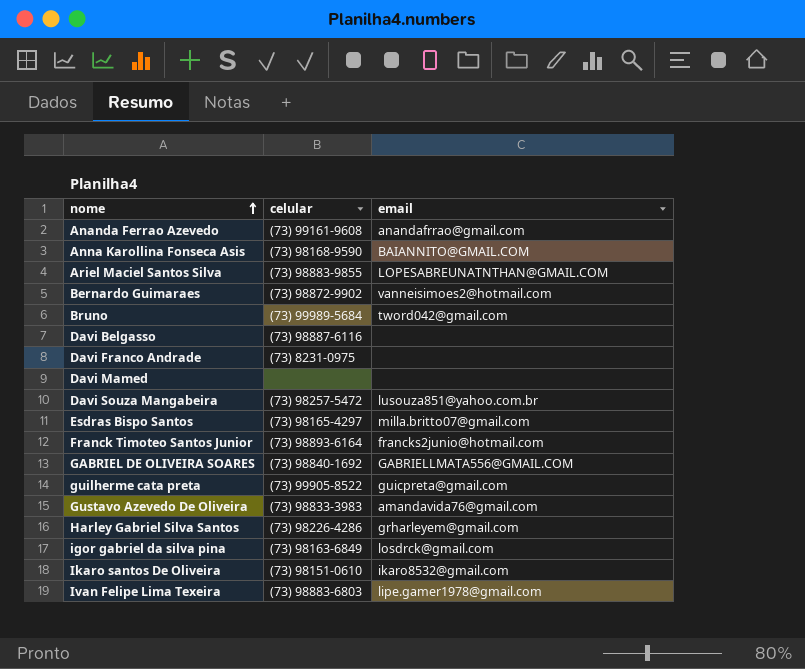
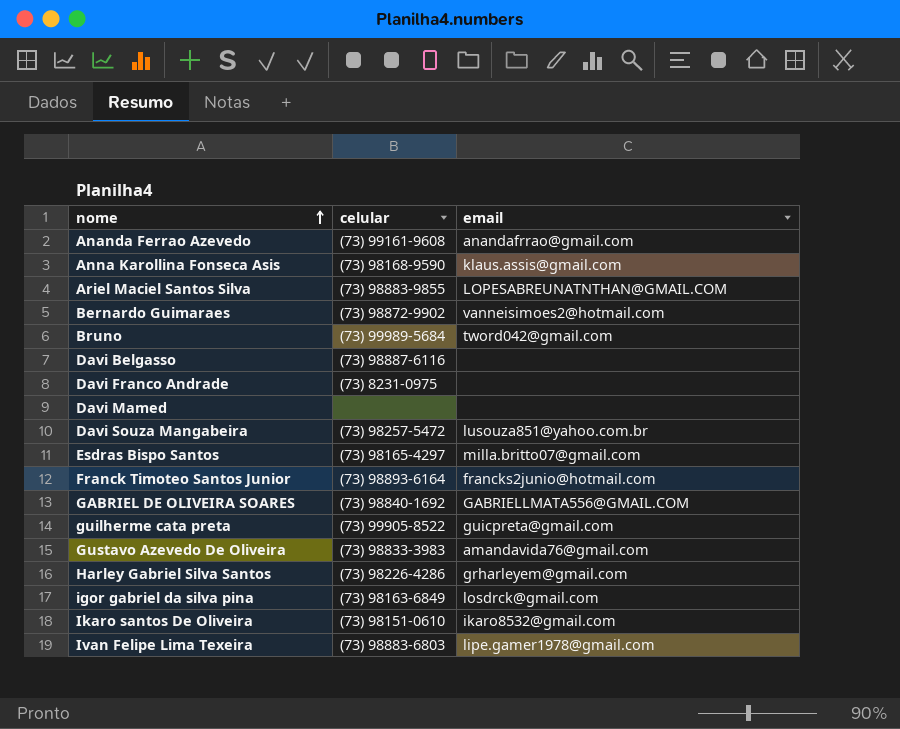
Anna Karollina Fonseca Asis | email: BAIANNITO@GMAIL.COM -> klaus.assis@gmail.com

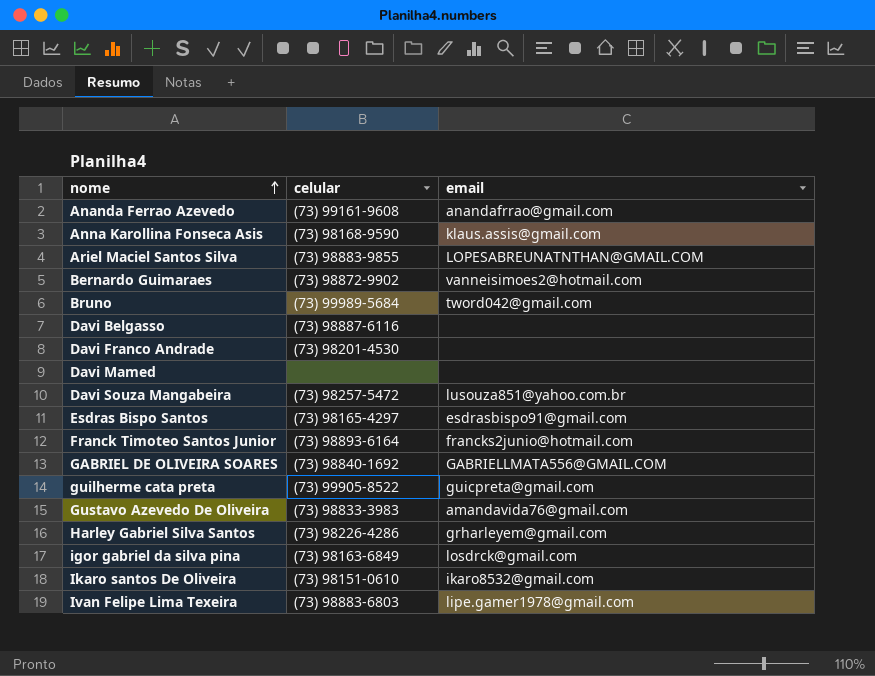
Davi Franco Andrade | celular: (73) 8231-0975 -> (73) 98201-4530
Esdras Bispo Santos | email: milla.britto07@gmail.com -> esdrasbispo91@gmail.com

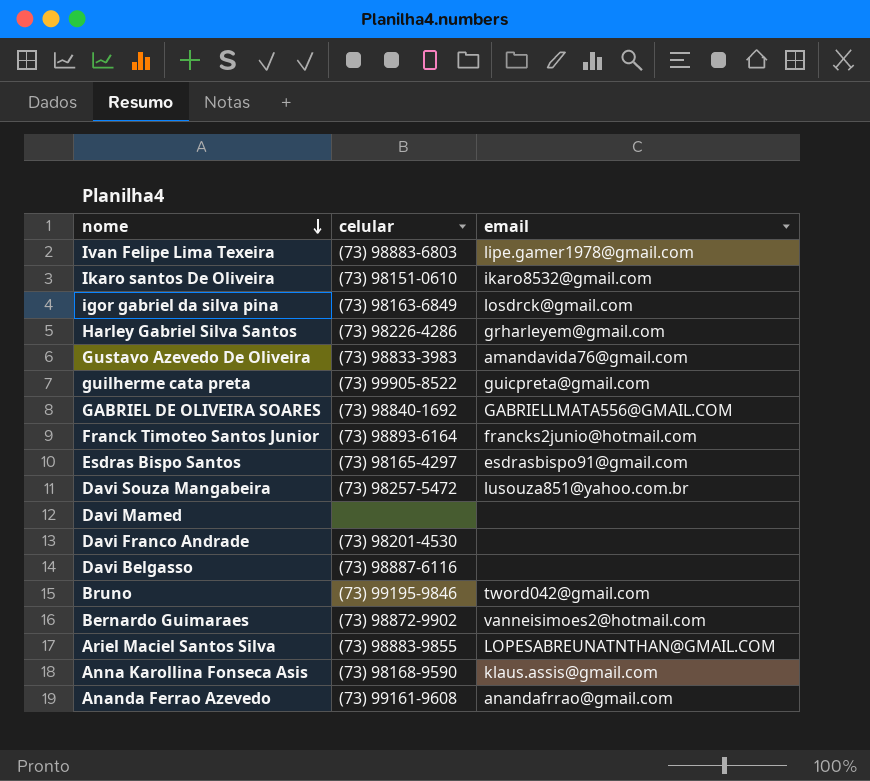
row order: nome ascending -> nome descending
Bruno | celular: (73) 99989-5684 -> (73) 99195-9846

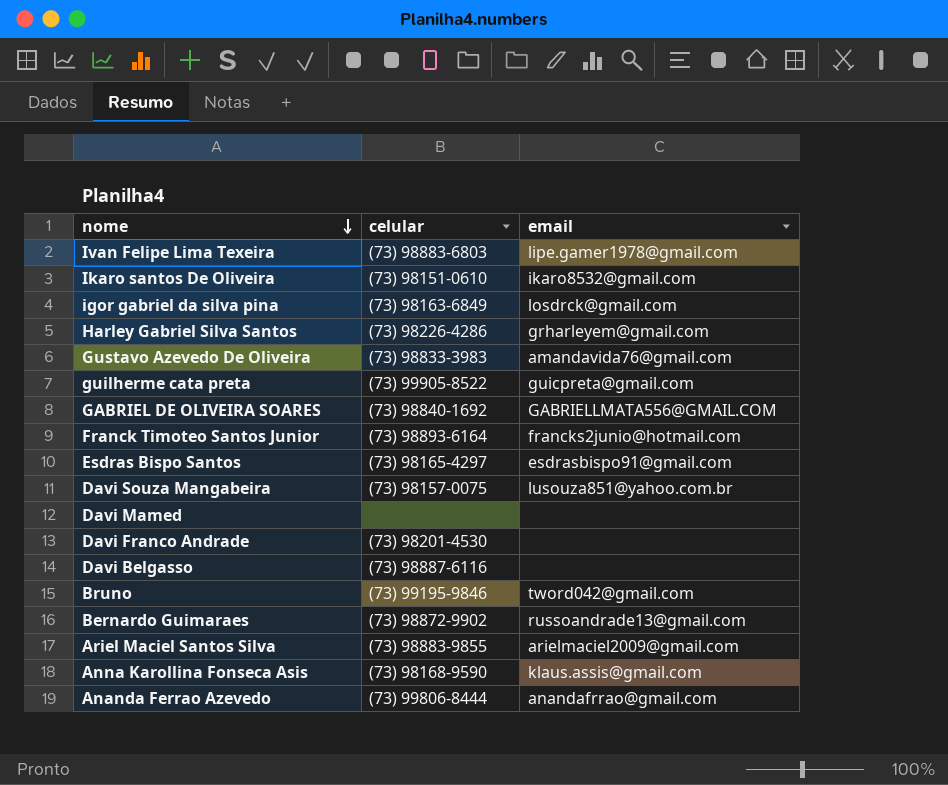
Davi Souza Mangabeira | celular: (73) 98257-5472 -> (73) 98157-0075
Bernardo Guimaraes | email: vanneisimoes2@hotmail.com -> russoandrade13@gmail.com
Ariel Maciel Santos Silva | email: LOPESABREUNATNTHAN@GMAIL.COM -> arielmaciel2009@gmail.com
Ananda Ferrao Azevedo | celular: (73) 99161-9608 -> (73) 99806-8444

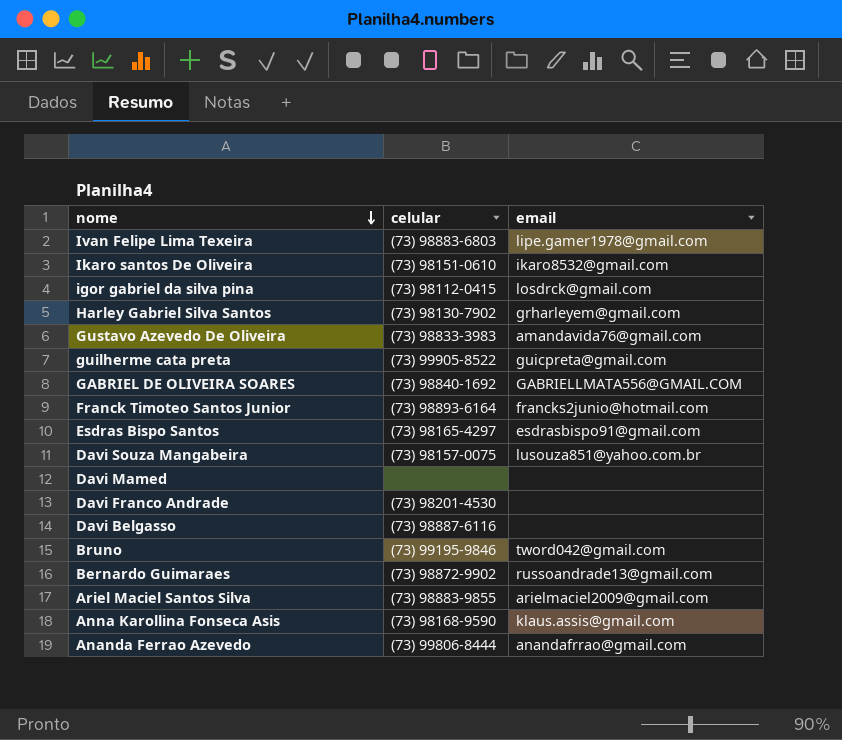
igor gabriel da silva pina | celular: (73) 98163-6849 -> (73) 98112-0415
Harley Gabriel Silva Santos | celular: (73) 98226-4286 -> (73) 98130-7902

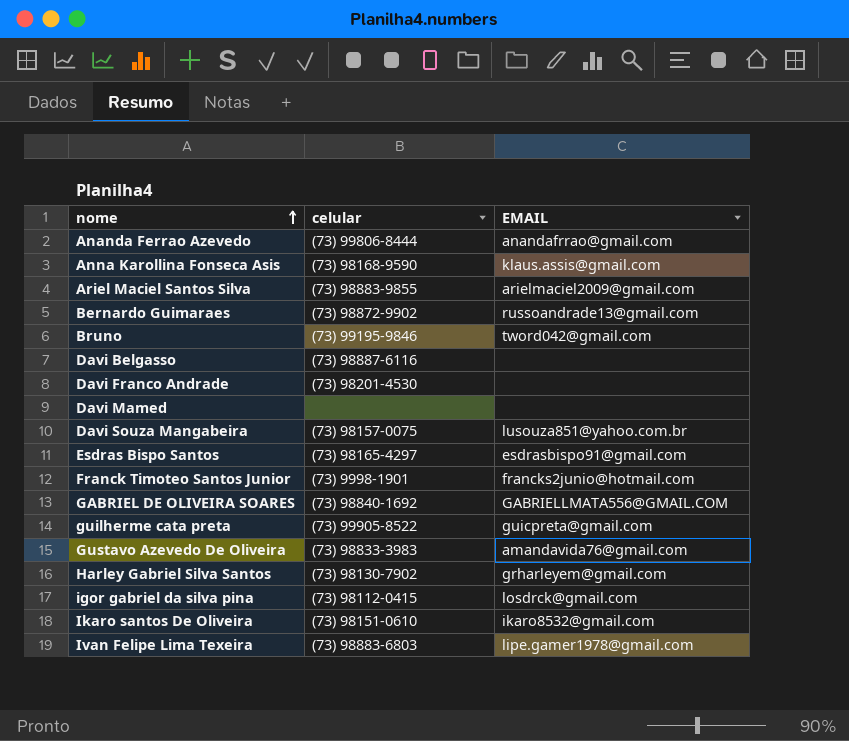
row order: nome descending -> nome ascending
column name: email -> EMAIL
Franck Timoteo Santos Junior | celular: (73) 98893-6164 -> (73) 9998-1901

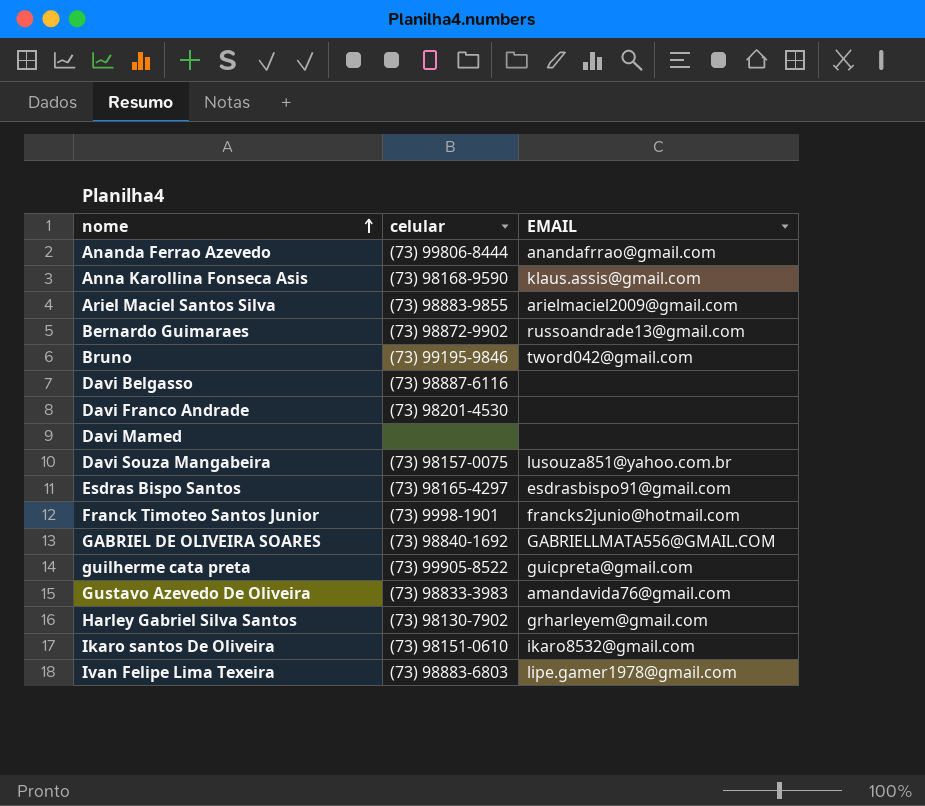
row igor gabriel da silva pina: (73) 98112-0415 | losdrck@gmail.com -> none

